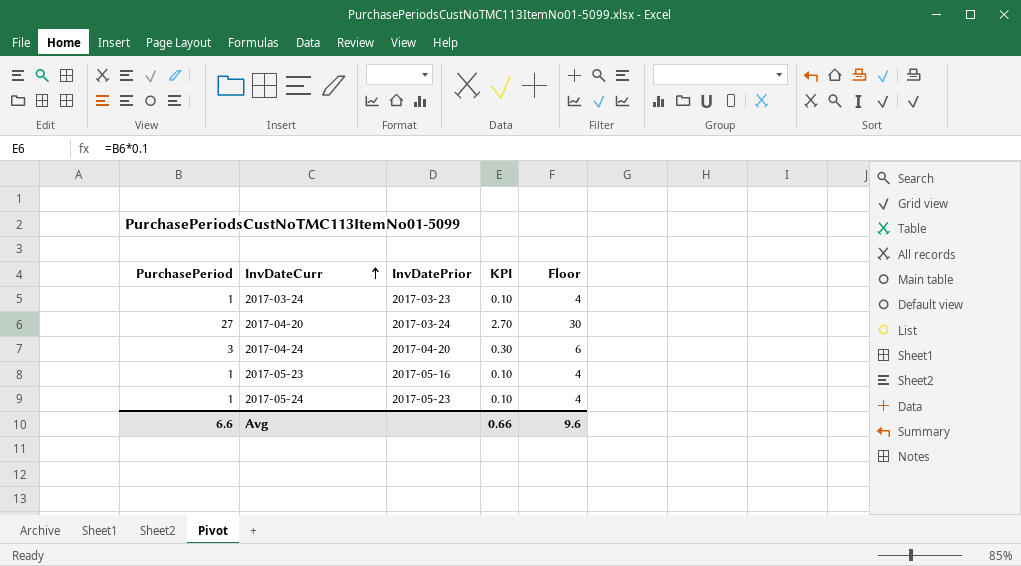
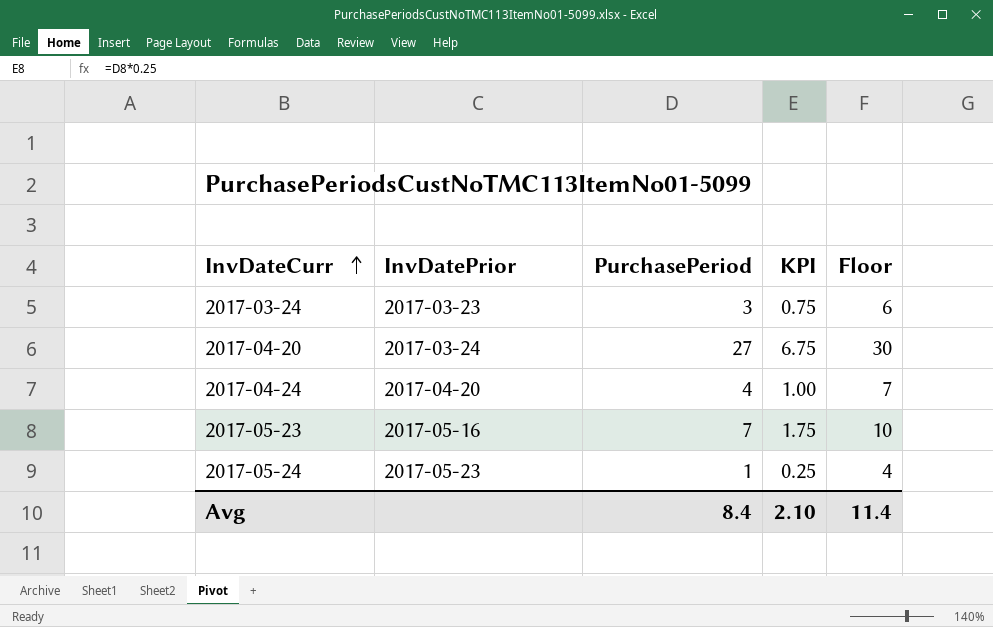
column PurchasePeriod | position: 1 -> 3
column KPI | formula: [PurchasePeriod] * 0.1 -> [PurchasePeriod] * 0.25
2017-03-24 | PurchasePeriod: 1 -> 3
2017-03-24 | Floor: 4 -> 6
2017-04-24 | PurchasePeriod: 3 -> 4
2017-04-24 | Floor: 6 -> 7
2017-05-23 | PurchasePeriod: 1 -> 7
2017-05-23 | Floor: 4 -> 10
Avg | PurchasePeriod: 6.6 -> 8.4
Avg | KPI: 0.66 -> 2.10
Avg | Floor: 9.6 -> 11.4

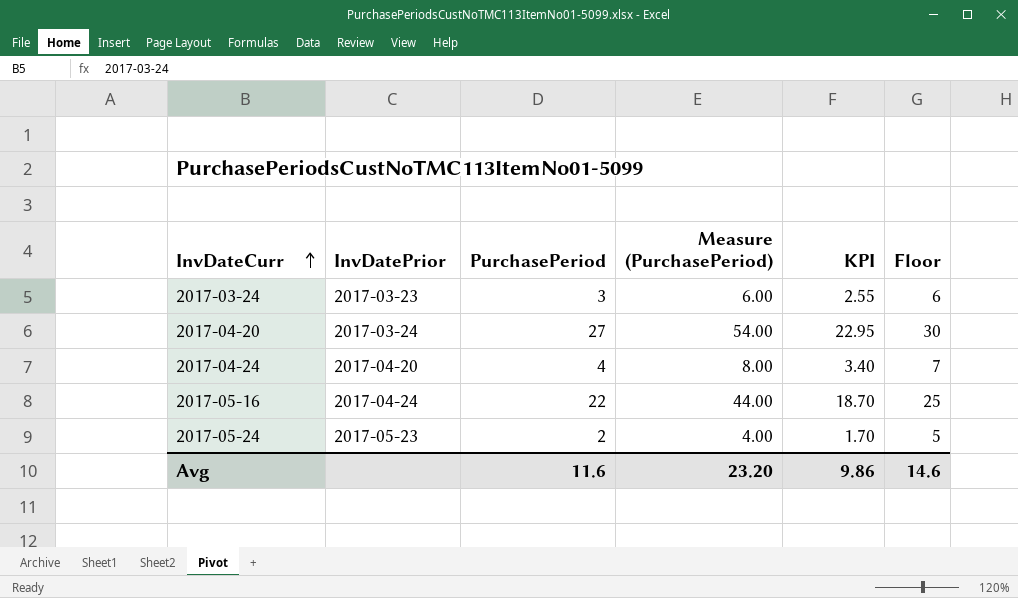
column Measure (PurchasePeriod) | formula: none -> [PurchasePeriod] * 2
column KPI | formula: [PurchasePeriod] * 0.25 -> [PurchasePeriod] * 0.85
row 2017-05-23: 2017-05-16 | 7 | 1.75 | 10 -> none
row 2017-05-16: none -> 2017-04-24 | 22 | 44.00 | 18.70 | 25
2017-05-24 | PurchasePeriod: 1 -> 2
2017-05-24 | Floor: 4 -> 5
Avg | PurchasePeriod: 8.4 -> 11.6
Avg | KPI: 2.10 -> 9.86
Avg | Floor: 11.4 -> 14.6

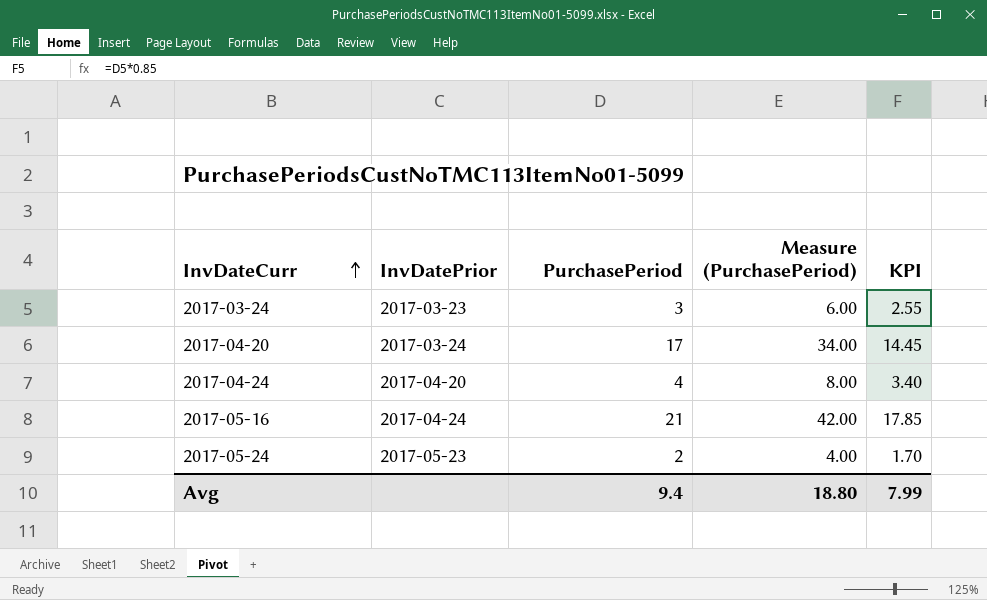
column Floor | formula: [PurchasePeriod] + 3 -> none
2017-04-20 | PurchasePeriod: 27 -> 17
2017-04-20 | Measure (PurchasePeriod): 54.00 -> 34.00
2017-04-20 | KPI: 22.95 -> 14.45
2017-05-16 | PurchasePeriod: 22 -> 21
2017-05-16 | Measure (PurchasePeriod): 44.00 -> 42.00
2017-05-16 | KPI: 18.70 -> 17.85
Avg | PurchasePeriod: 11.6 -> 9.4
Avg | Measure (PurchasePeriod): 23.20 -> 18.80
Avg | KPI: 9.86 -> 7.99

